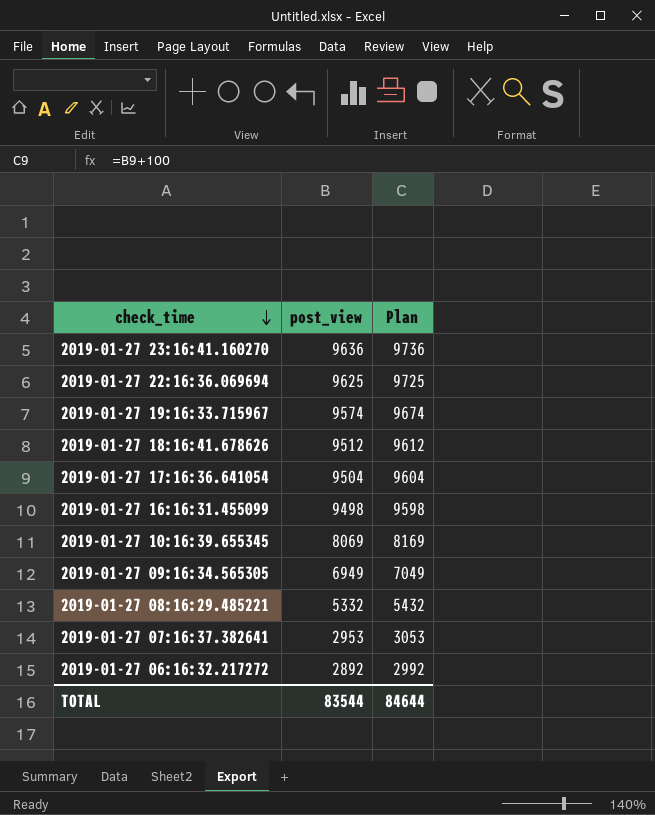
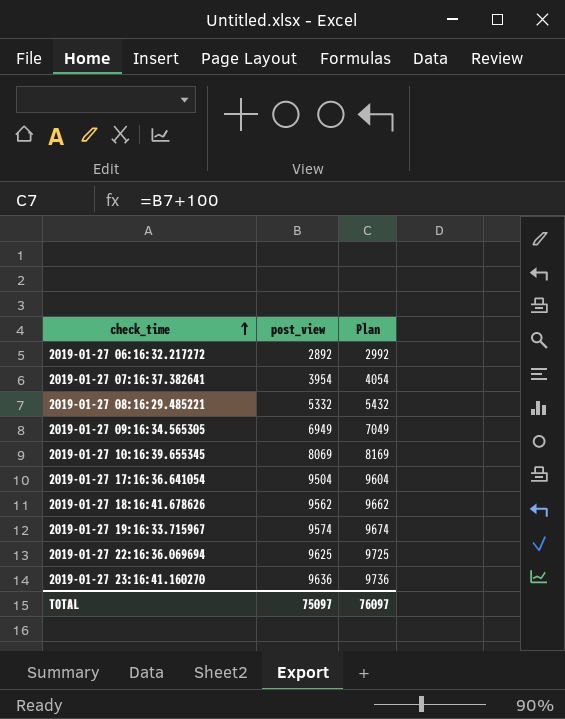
row order: check_time descending -> check_time ascending
row 2019-01-27 16:16:31.455099: 9498 | 9598 -> none
2019-01-27 07:16:37.382641 | post_view: 2953 -> 3954
2019-01-27 07:16:37.382641 | Plan: 3053 -> 4054
2019-01-27 18:16:41.678626 | post_view: 9512 -> 9562
2019-01-27 18:16:41.678626 | Plan: 9612 -> 9662
TOTAL | post_view: 83544 -> 75097
TOTAL | Plan: 84644 -> 76097

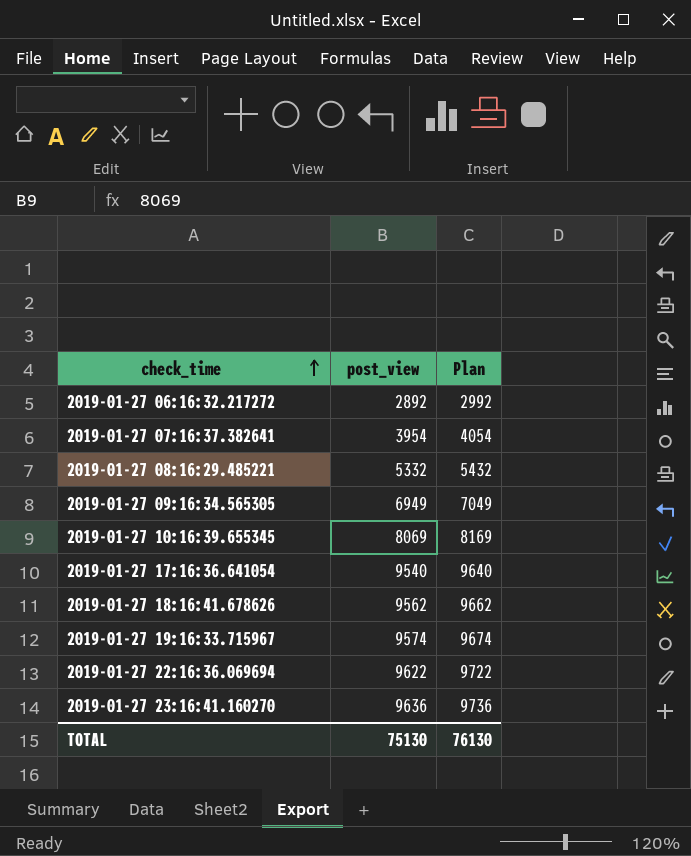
2019-01-27 17:16:36.641054 | post_view: 9504 -> 9540
2019-01-27 17:16:36.641054 | Plan: 9604 -> 9640
2019-01-27 22:16:36.069694 | post_view: 9625 -> 9622
2019-01-27 22:16:36.069694 | Plan: 9725 -> 9722
TOTAL | post_view: 75097 -> 75130
TOTAL | Plan: 76097 -> 76130

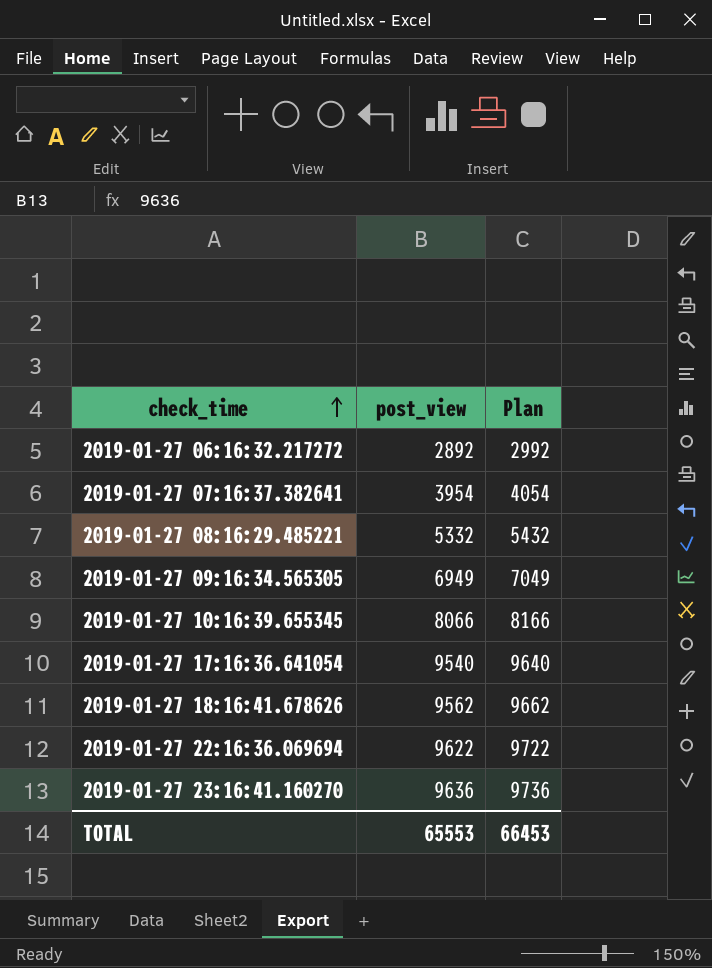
row 2019-01-27 19:16:33.715967: 9574 | 9674 -> none
2019-01-27 10:16:39.655345 | post_view: 8069 -> 8066
2019-01-27 10:16:39.655345 | Plan: 8169 -> 8166
TOTAL | post_view: 75130 -> 65553
TOTAL | Plan: 76130 -> 66453

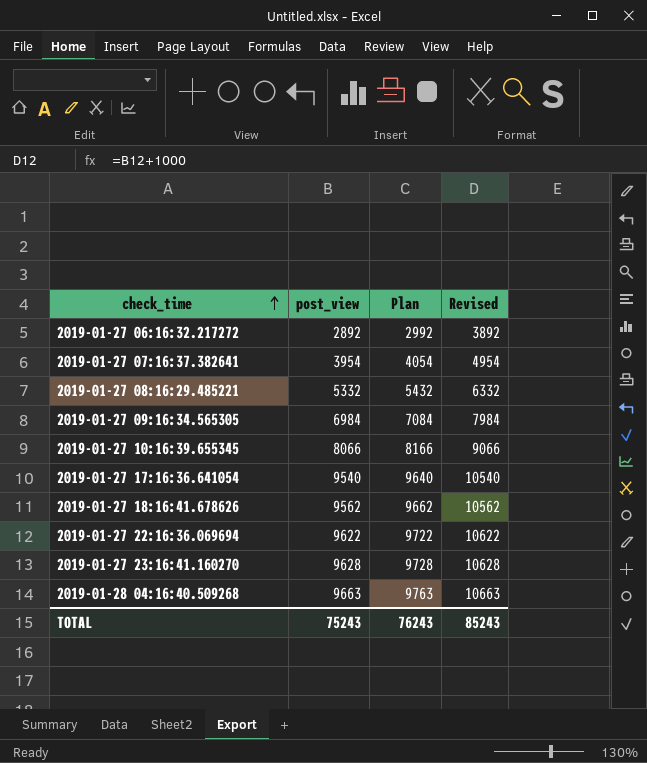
column Revised | formula: none -> [post_view] + 1000
2019-01-27 09:16:34.565305 | post_view: 6949 -> 6984
2019-01-27 09:16:34.565305 | Plan: 7049 -> 7084
2019-01-27 23:16:41.160270 | post_view: 9636 -> 9628
2019-01-27 23:16:41.160270 | Plan: 9736 -> 9728
row 2019-01-28 04:16:40.509268: none -> 9663 | 9763 | 10663
TOTAL | post_view: 65553 -> 75243
TOTAL | Plan: 66453 -> 76243

